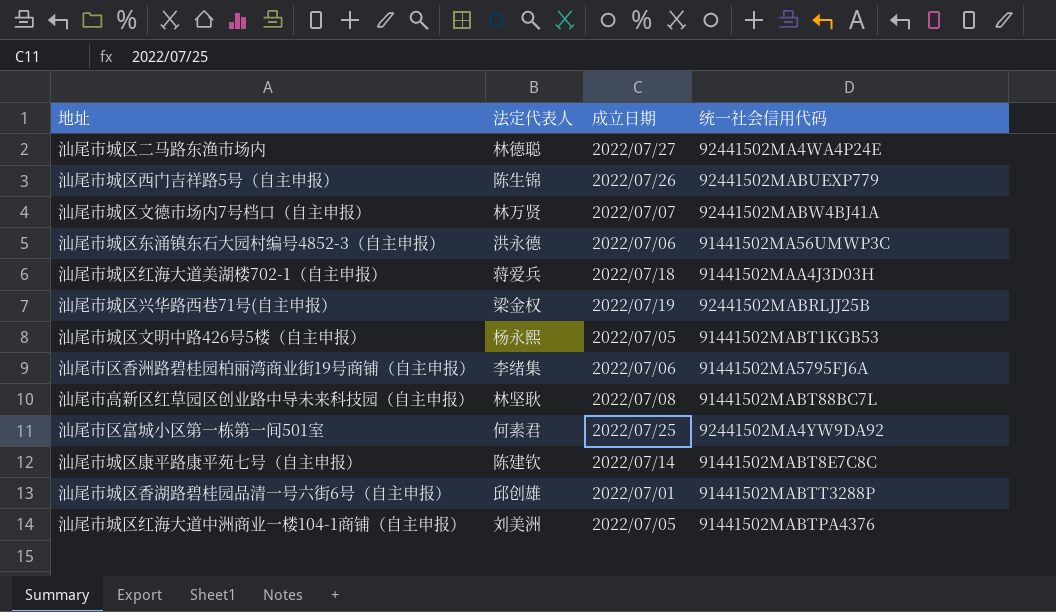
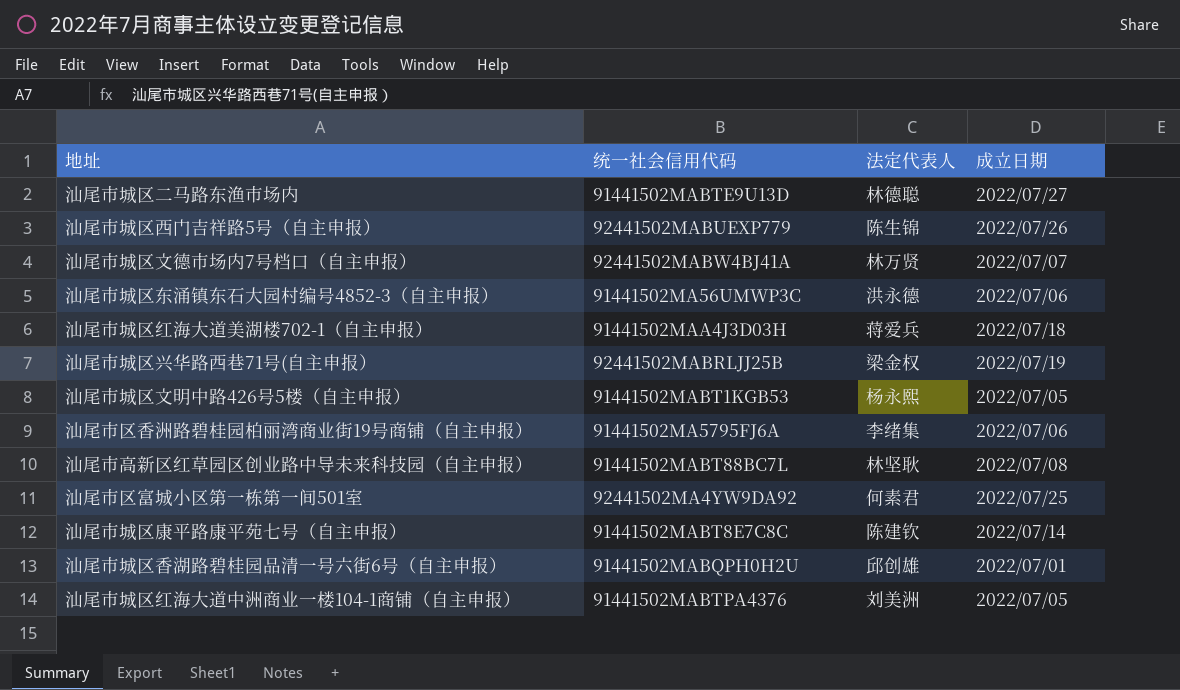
column 统一社会信用代码 | position: 4 -> 2
汕尾市城区二马路东渔市场内 | 统一社会信用代码: 92441502MA4WA4P24E -> 91441502MABTE9U13D
汕尾市城区香湖路碧桂园品清一号六街6号（自主申报） | 统一社会信用代码: 91441502MABTT3288P -> 91441502MABQPH0H2U

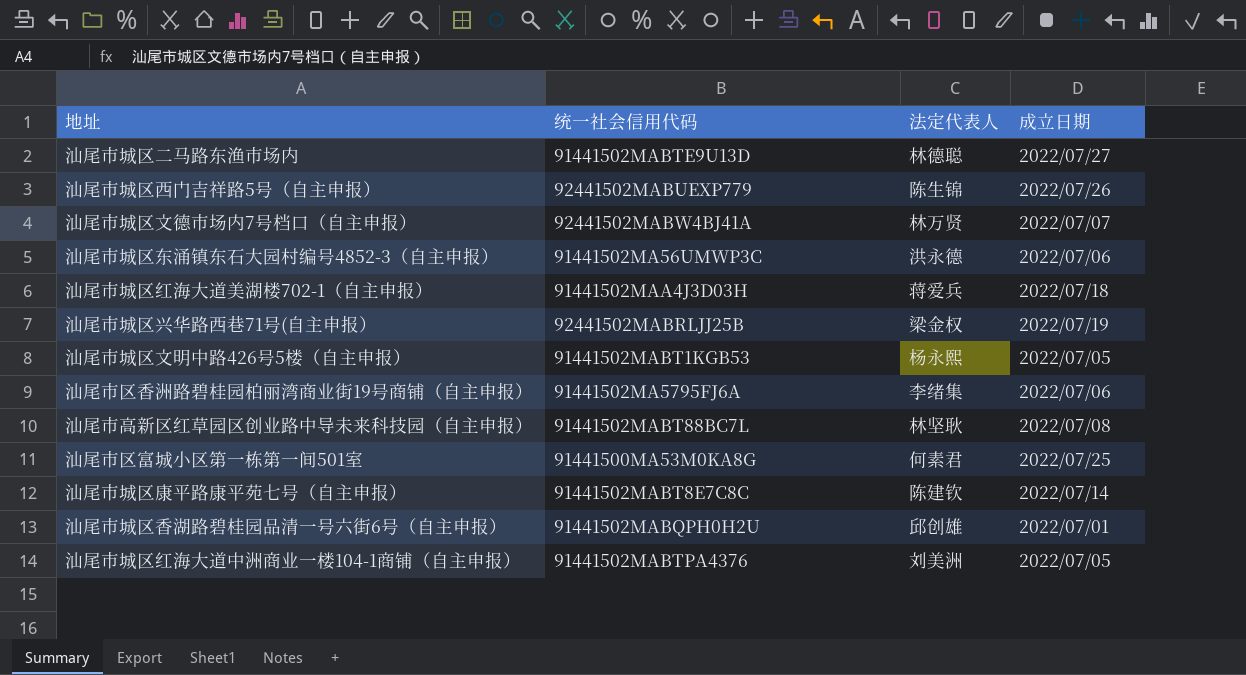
汕尾市区富城小区第一栋第一间501室 | 统一社会信用代码: 92441502MA4YW9DA92 -> 91441500MA53M0KA8G

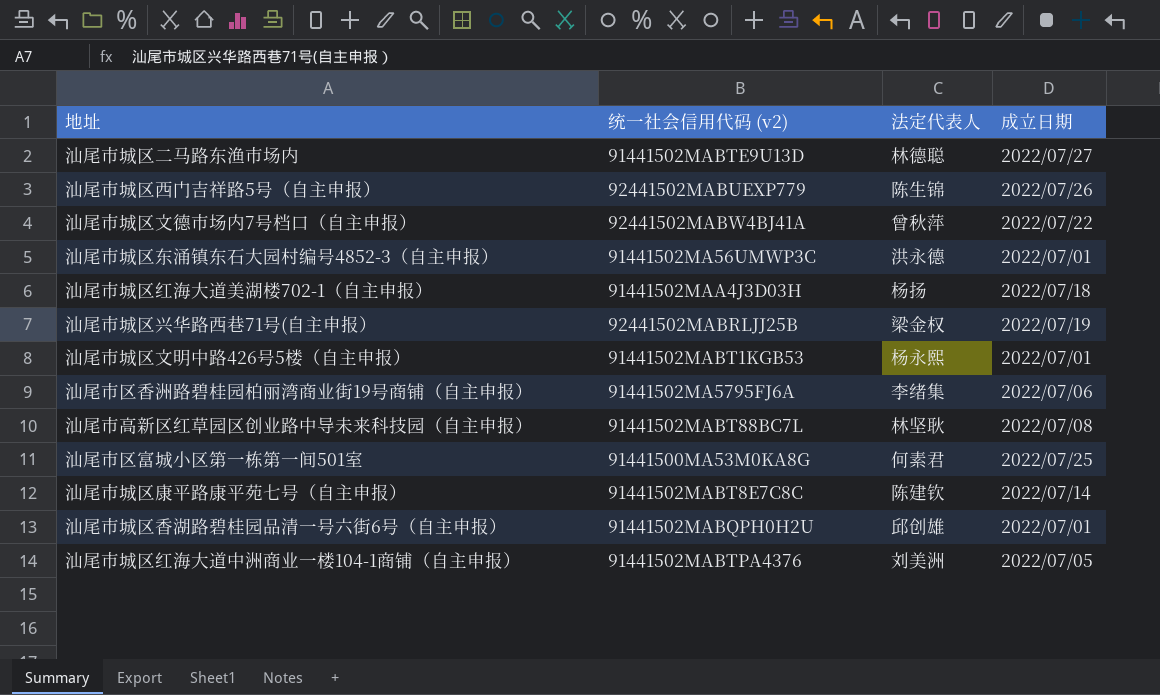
column name: 统一社会信用代码 -> 统一社会信用代码 (v2)
汕尾市城区文德市场内7号档口（自主申报） | 法定代表人: 林万贤 -> 曾秋萍
汕尾市城区文德市场内7号档口（自主申报） | 成立日期: 2022/07/07 -> 2022/07/22
汕尾市城区东涌镇东石大园村编号4852-3（自主申报） | 成立日期: 2022/07/06 -> 2022/07/01
汕尾市城区红海大道美湖楼702-1（自主申报） | 法定代表人: 蒋爱兵 -> 杨扬
汕尾市城区文明中路426号5楼（自主申报） | 成立日期: 2022/07/05 -> 2022/07/01

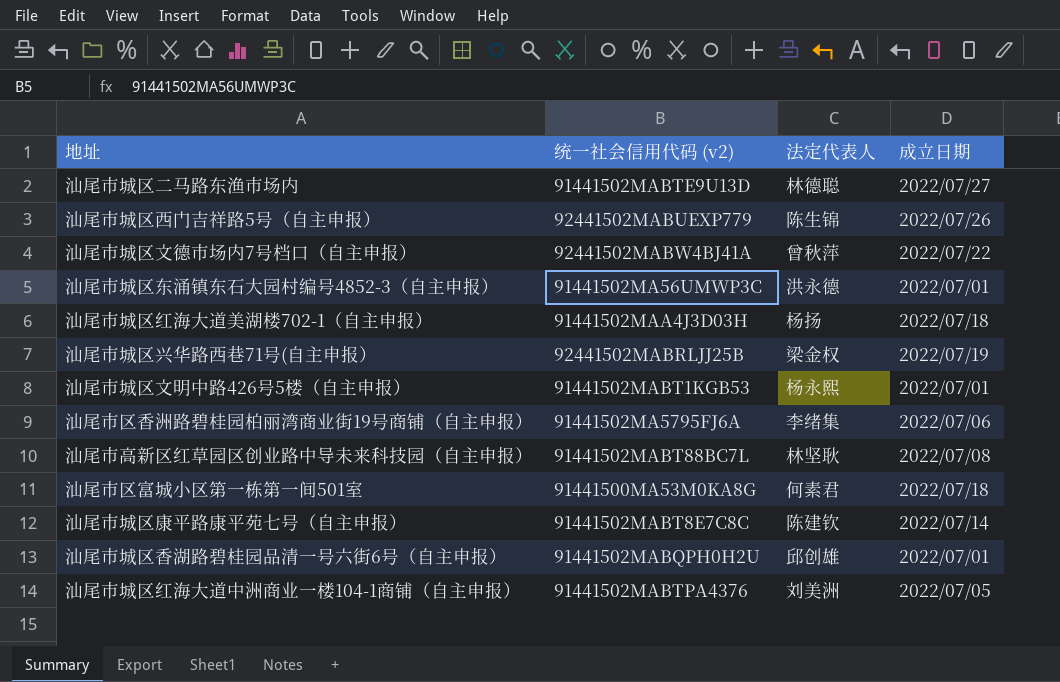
汕尾市区富城小区第一栋第一间501室 | 成立日期: 2022/07/25 -> 2022/07/18

